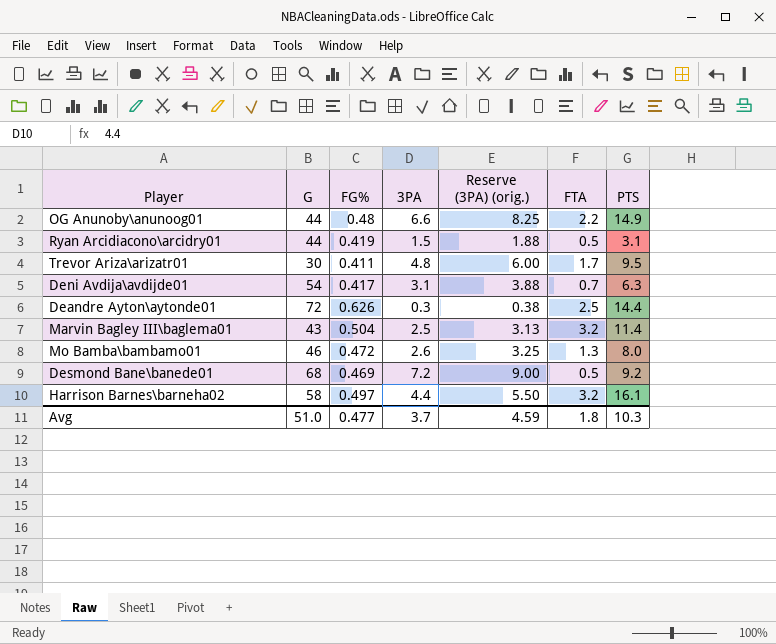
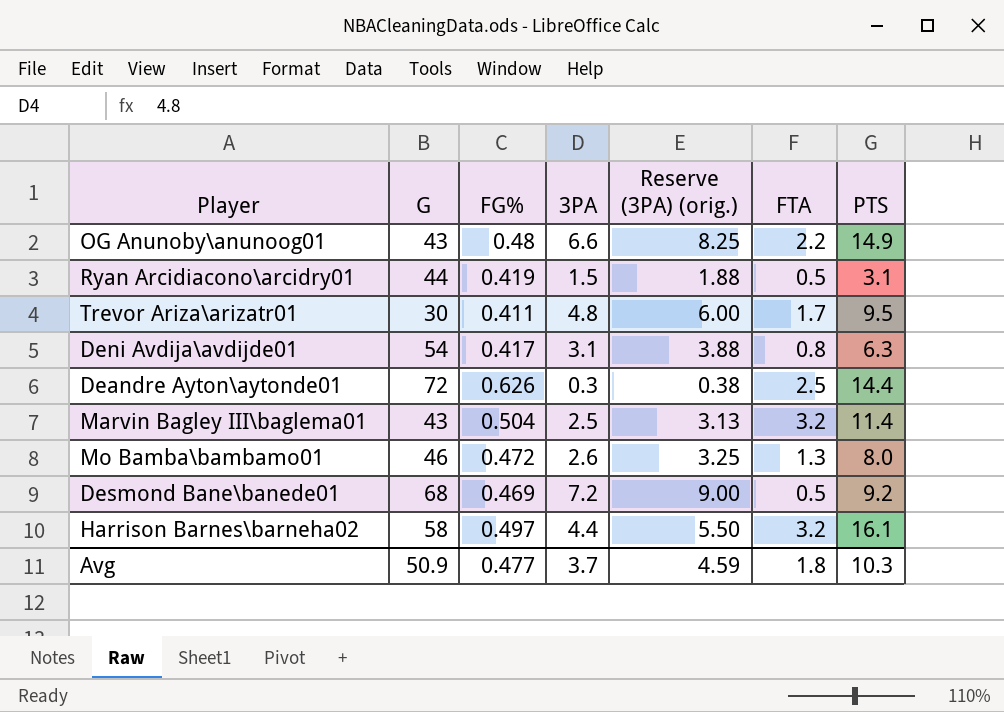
OG Anunoby\anunoog01 | G: 44 -> 43
Deni Avdija\avdijde01 | FTA: 0.7 -> 0.8
Avg | G: 51.0 -> 50.9

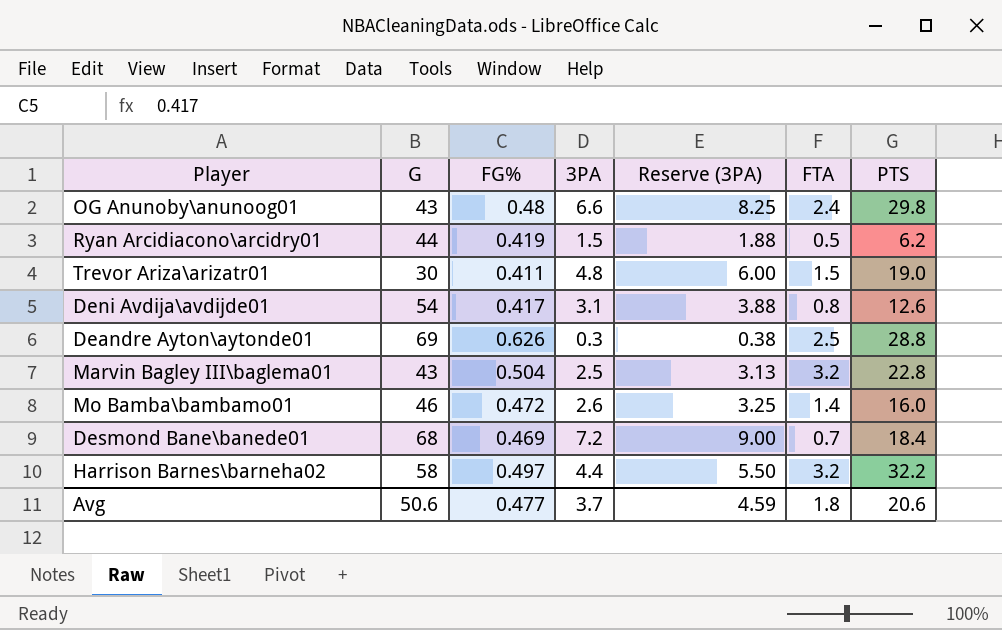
column name: Reserve (3PA) (orig.) -> Reserve (3PA)
OG Anunoby\anunoog01 | FTA: 2.2 -> 2.4
OG Anunoby\anunoog01 | PTS: 14.9 -> 29.8
Ryan Arcidiacono\arcidry01 | PTS: 3.1 -> 6.2
Trevor Ariza\arizatr01 | FTA: 1.7 -> 1.5
Trevor Ariza\arizatr01 | PTS: 9.5 -> 19.0
Deni Avdija\avdijde01 | PTS: 6.3 -> 12.6
Deandre Ayton\aytonde01 | G: 72 -> 69
Deandre Ayton\aytonde01 | PTS: 14.4 -> 28.8
Marvin Bagley III\baglema01 | PTS: 11.4 -> 22.8
Mo Bamba\bambamo01 | FTA: 1.3 -> 1.4
Mo Bamba\bambamo01 | PTS: 8.0 -> 16.0
Desmond Bane\banede01 | FTA: 0.5 -> 0.7
Desmond Bane\banede01 | PTS: 9.2 -> 18.4
Harrison Barnes\barneha02 | PTS: 16.1 -> 32.2
Avg | G: 50.9 -> 50.6
Avg | PTS: 10.3 -> 20.6

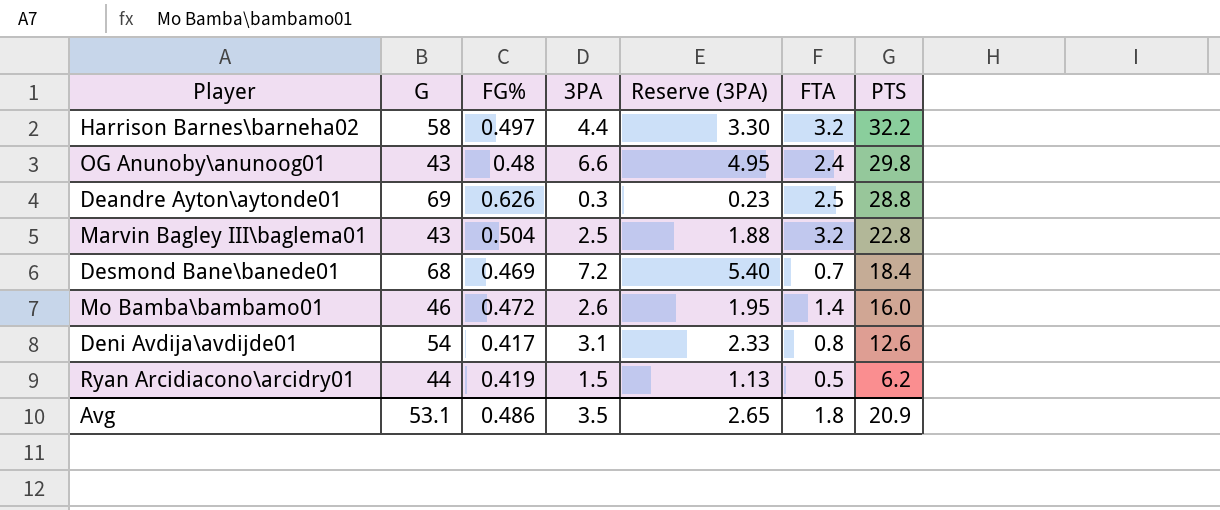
row order: none -> PTS descending
column Reserve (3PA) | formula: [3PA] * 1.25 -> [3PA] * 0.75
row Trevor Ariza\arizatr01: 30 | 0.411 | 4.8 | 6.00 | 1.5 | 19.0 -> none
Avg | G: 50.6 -> 53.1
Avg | FG%: 0.477 -> 0.486
Avg | 3PA: 3.7 -> 3.5
Avg | Reserve (3PA): 4.59 -> 2.65
Avg | PTS: 20.6 -> 20.9

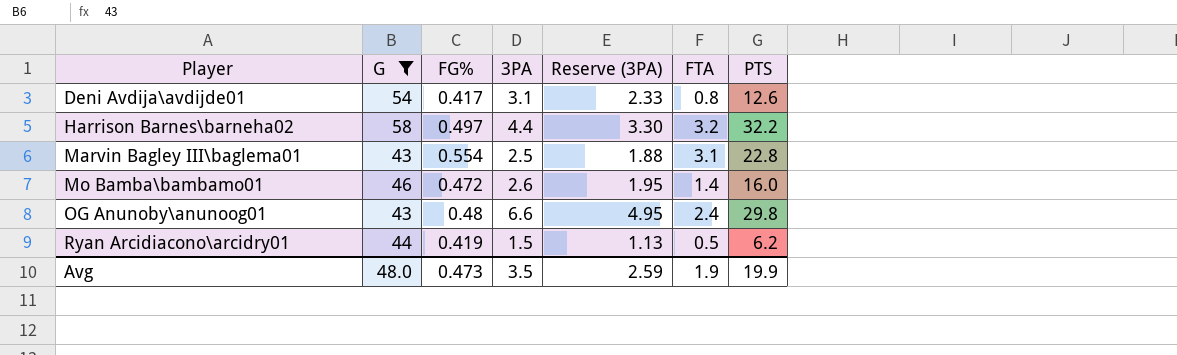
filter: none -> G <= 58
row order: PTS descending -> Player ascending
Marvin Bagley III\baglema01 | FG%: 0.504 -> 0.554
Marvin Bagley III\baglema01 | FTA: 3.2 -> 3.1
Avg | G: 53.1 -> 48.0
Avg | FG%: 0.486 -> 0.473
Avg | Reserve (3PA): 2.65 -> 2.59
Avg | FTA: 1.8 -> 1.9
Avg | PTS: 20.9 -> 19.9

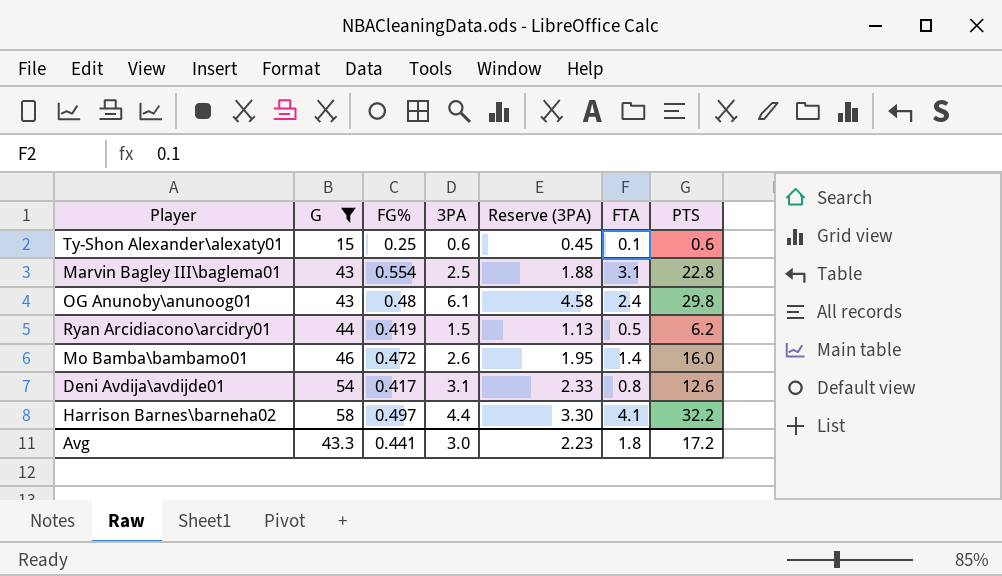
row order: Player ascending -> G ascending
row Ty-Shon Alexander\alexaty01: none -> 15 | 0.25 | 0.6 | 0.45 | 0.1 | 0.6
OG Anunoby\anunoog01 | 3PA: 6.6 -> 6.1
OG Anunoby\anunoog01 | Reserve (3PA): 4.95 -> 4.58
Harrison Barnes\barneha02 | FTA: 3.2 -> 4.1
Avg | G: 48.0 -> 43.3
Avg | FG%: 0.473 -> 0.441
Avg | 3PA: 3.5 -> 3.0
Avg | Reserve (3PA): 2.59 -> 2.23
Avg | FTA: 1.9 -> 1.8
Avg | PTS: 19.9 -> 17.2

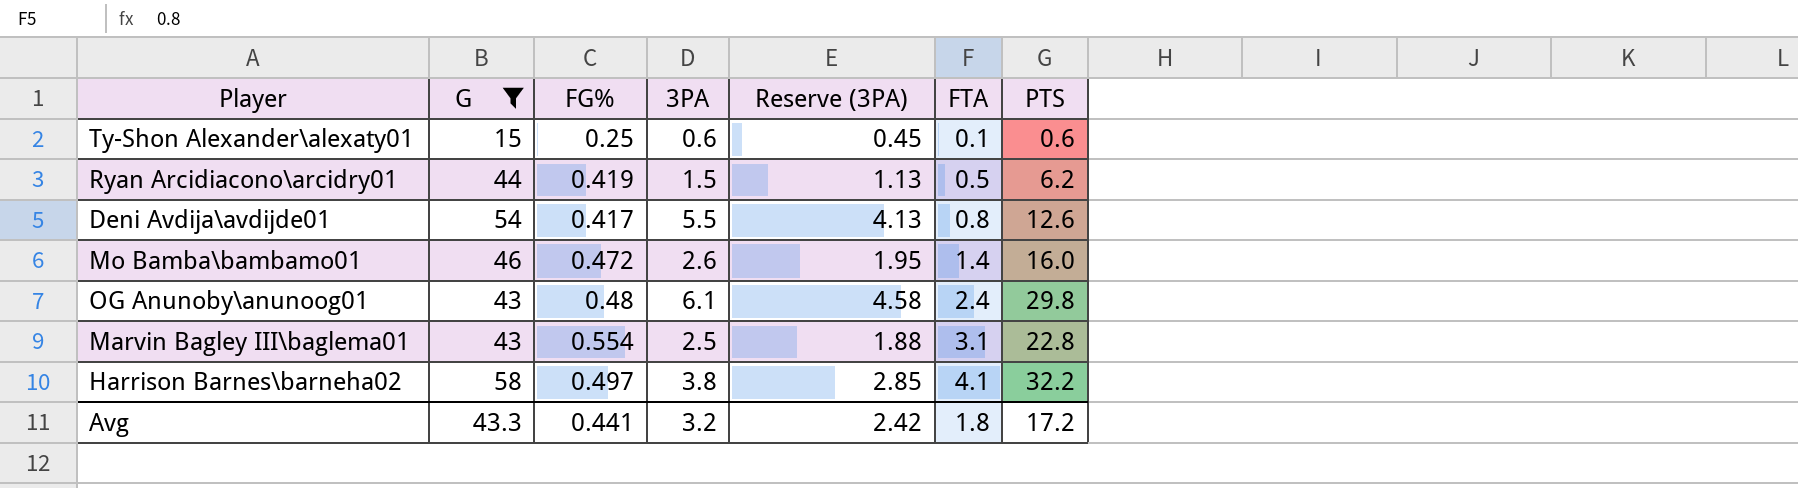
row order: G ascending -> FTA ascending
Deni Avdija\avdijde01 | 3PA: 3.1 -> 5.5
Deni Avdija\avdijde01 | Reserve (3PA): 2.33 -> 4.13
Harrison Barnes\barneha02 | 3PA: 4.4 -> 3.8
Harrison Barnes\barneha02 | Reserve (3PA): 3.30 -> 2.85
Avg | 3PA: 3.0 -> 3.2
Avg | Reserve (3PA): 2.23 -> 2.42

